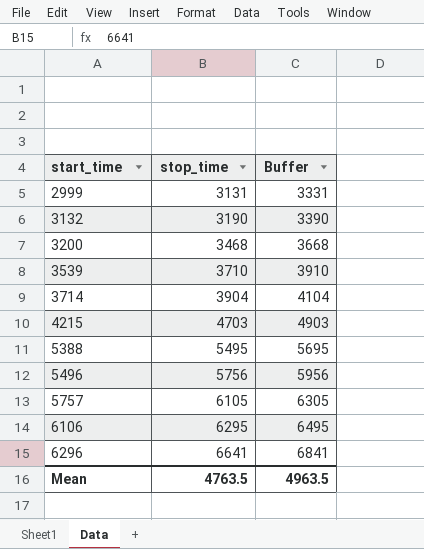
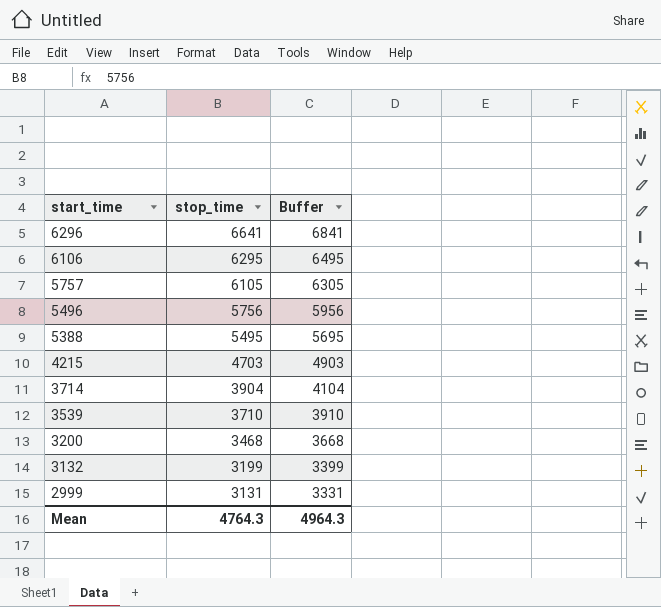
row order: start_time ascending -> start_time descending
3132 | stop_time: 3190 -> 3199
3132 | Buffer: 3390 -> 3399
Mean | stop_time: 4763.5 -> 4764.3
Mean | Buffer: 4963.5 -> 4964.3

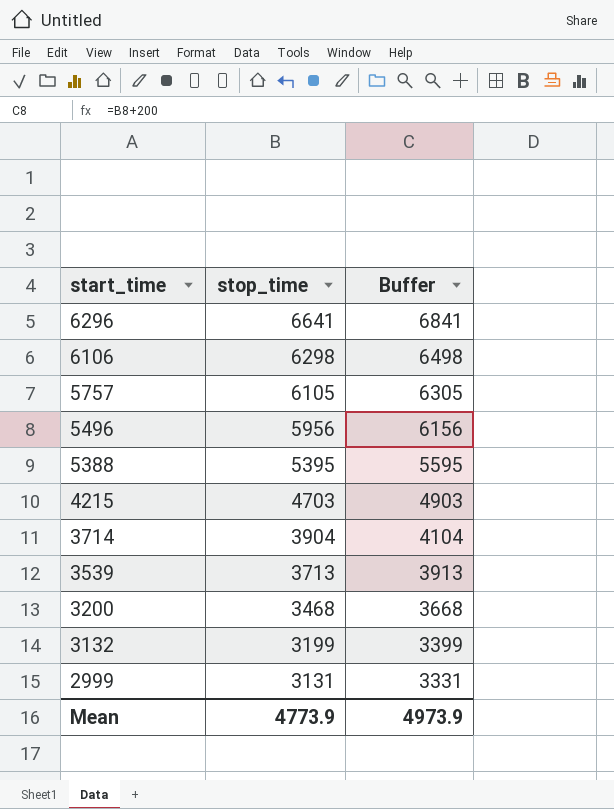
6106 | stop_time: 6295 -> 6298
6106 | Buffer: 6495 -> 6498
5496 | stop_time: 5756 -> 5956
5496 | Buffer: 5956 -> 6156
5388 | stop_time: 5495 -> 5395
5388 | Buffer: 5695 -> 5595
3539 | stop_time: 3710 -> 3713
3539 | Buffer: 3910 -> 3913
Mean | stop_time: 4764.3 -> 4773.9
Mean | Buffer: 4964.3 -> 4973.9

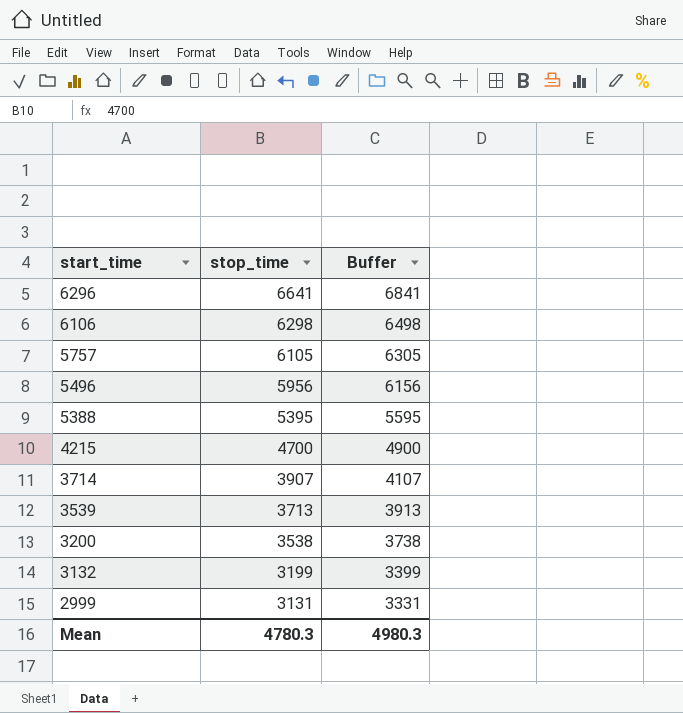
4215 | stop_time: 4703 -> 4700
4215 | Buffer: 4903 -> 4900
3714 | stop_time: 3904 -> 3907
3714 | Buffer: 4104 -> 4107
3200 | stop_time: 3468 -> 3538
3200 | Buffer: 3668 -> 3738
Mean | stop_time: 4773.9 -> 4780.3
Mean | Buffer: 4973.9 -> 4980.3

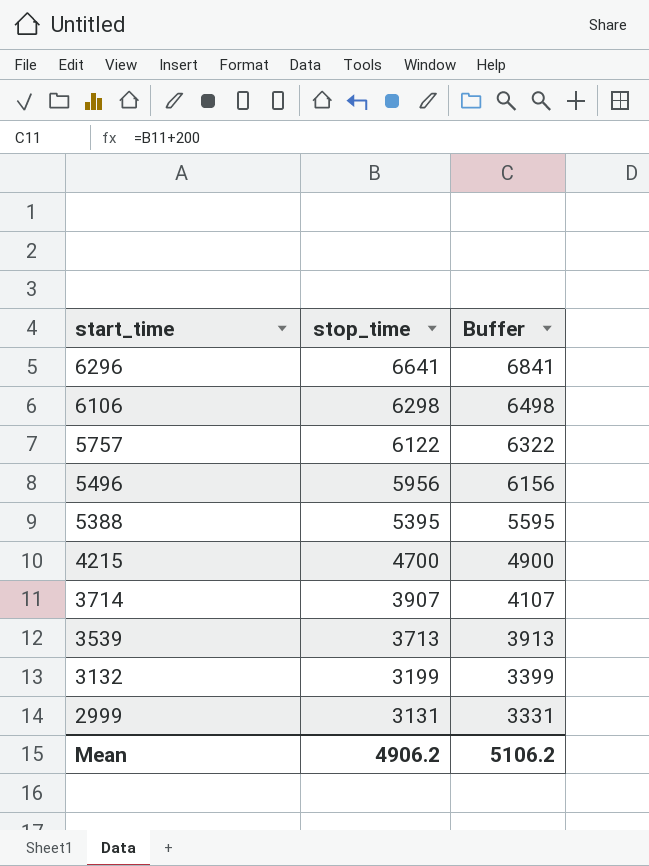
row 3200: 3538 | 3738 -> none
5757 | stop_time: 6105 -> 6122
5757 | Buffer: 6305 -> 6322
Mean | stop_time: 4780.3 -> 4906.2
Mean | Buffer: 4980.3 -> 5106.2

